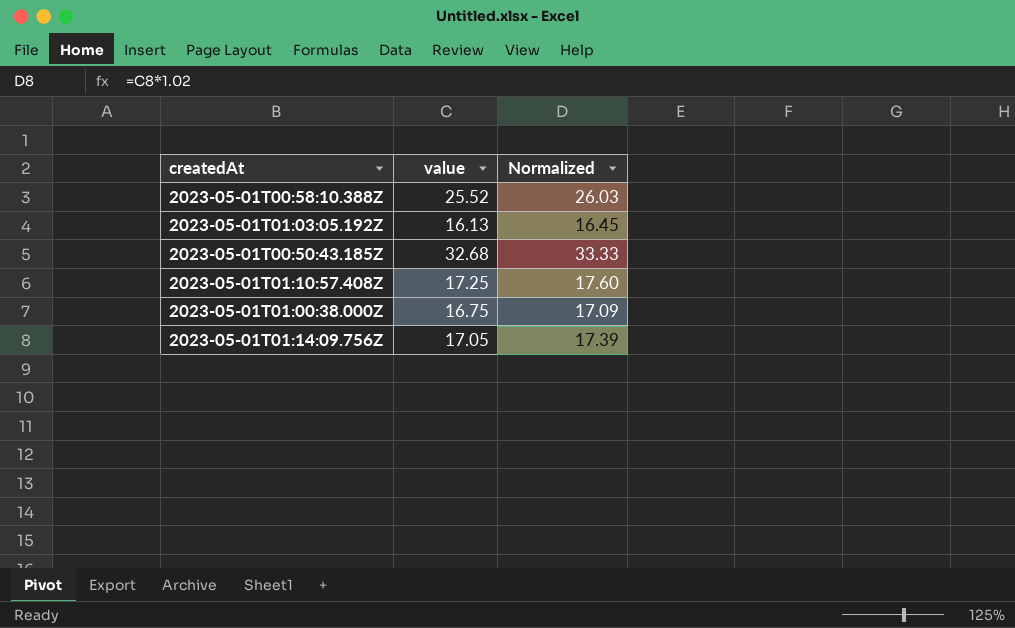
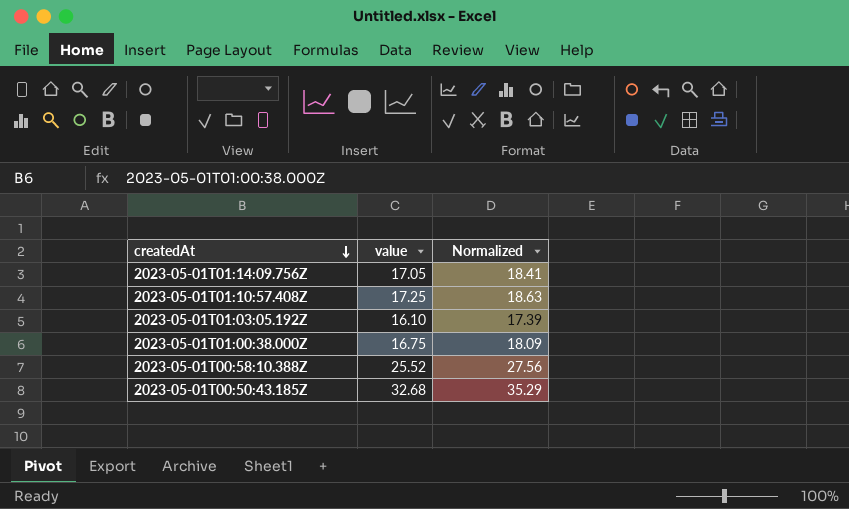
row order: none -> createdAt descending
column Normalized | formula: [value] * 1.02 -> [value] * 1.08
2023-05-01T01:03:05.192Z | value: 16.13 -> 16.10

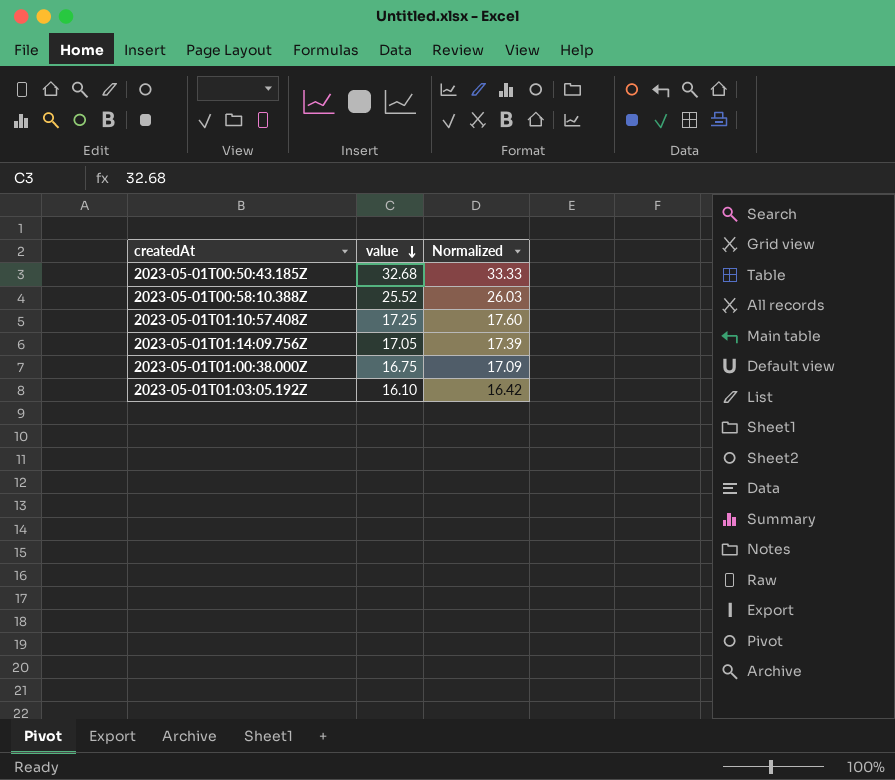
row order: createdAt descending -> value descending
column Normalized | formula: [value] * 1.08 -> [value] * 1.02

